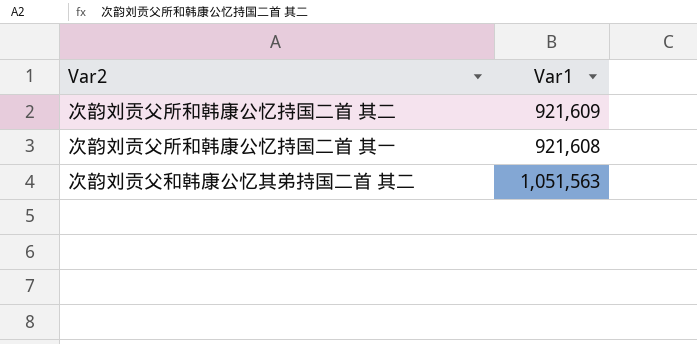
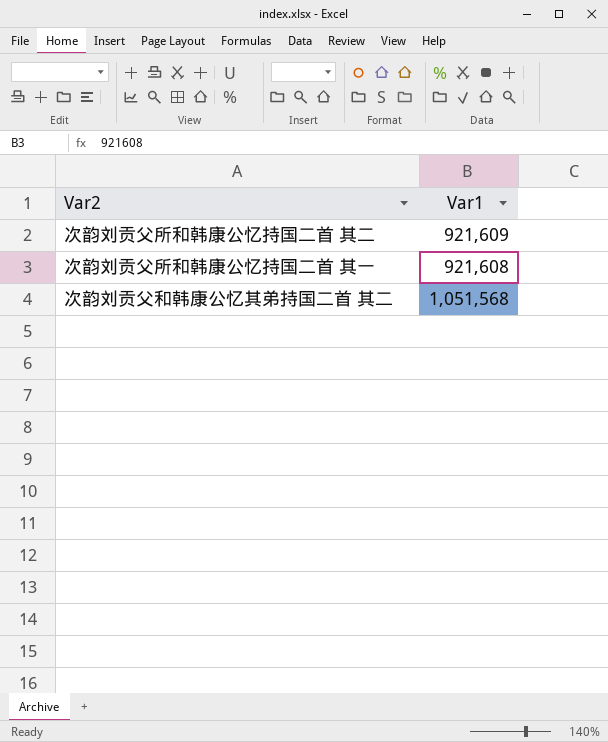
次韵刘贡父和韩康公忆其弟持国二首 其二 | Var1: 1,051,563 -> 1,051,568

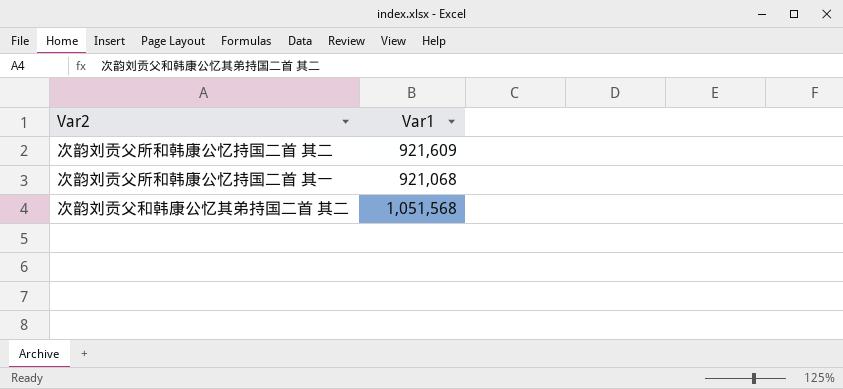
次韵刘贡父所和韩康公忆持国二首 其一 | Var1: 921,608 -> 921,068

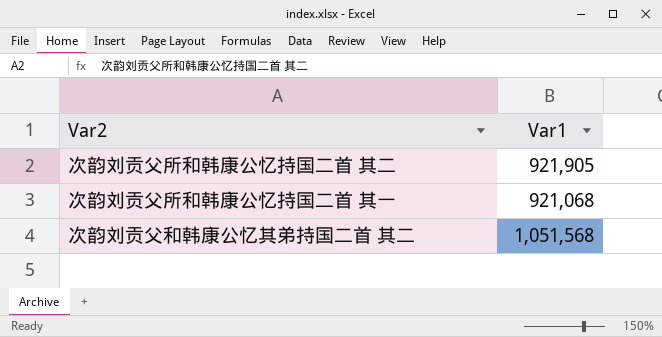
次韵刘贡父所和韩康公忆持国二首 其二 | Var1: 921,609 -> 921,905

